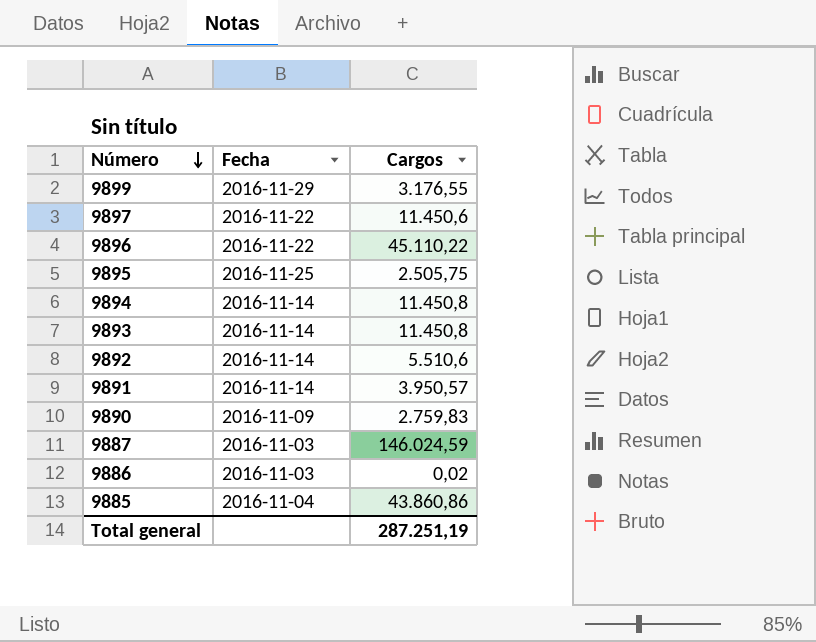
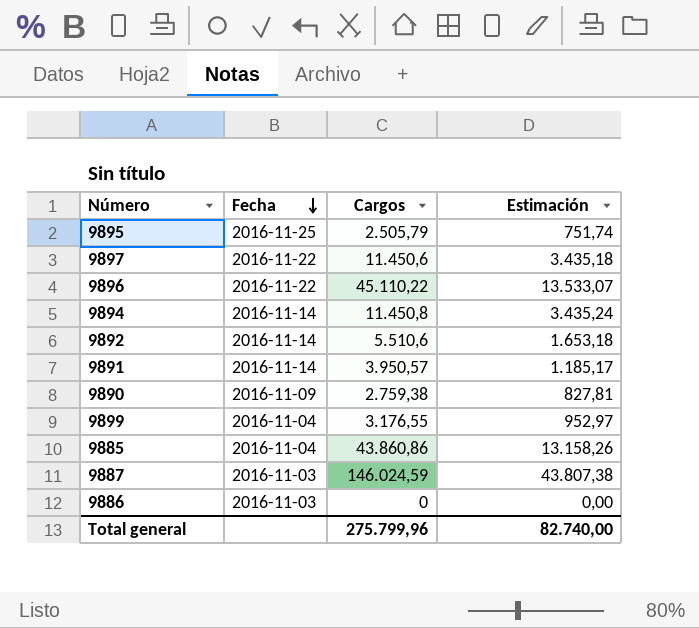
row order: Número descending -> Fecha descending
column Estimación | formula: none -> [Cargos] * 0,3
row 9893: 2016-11-14 | 11.450,8 -> none
9895 | Cargos: 2.505,75 -> 2.505,79
9890 | Cargos: 2.759,83 -> 2.759,38
9899 | Fecha: 2016-11-29 -> 2016-11-04
9886 | Cargos: 0,02 -> 0
Total general | Cargos: 287.251,19 -> 275.799,96

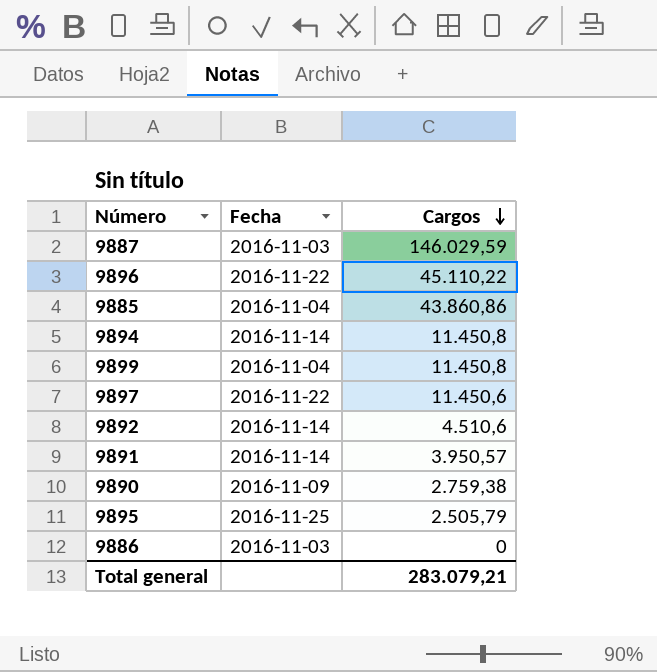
row order: Fecha descending -> Cargos descending
column Estimación | formula: [Cargos] * 0,3 -> none
9887 | Cargos: 146.024,59 -> 146.029,59
9899 | Cargos: 3.176,55 -> 11.450,8
9892 | Cargos: 5.510,6 -> 4.510,6
Total general | Cargos: 275.799,96 -> 283.079,21

